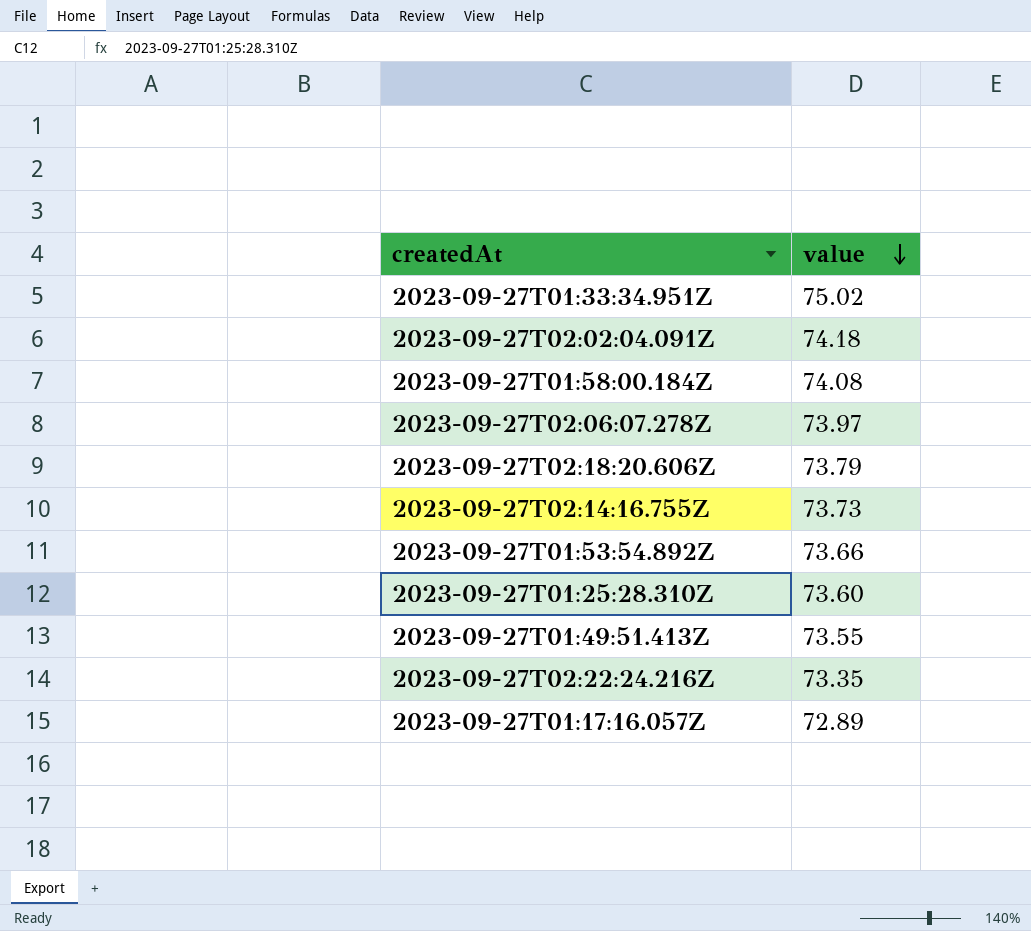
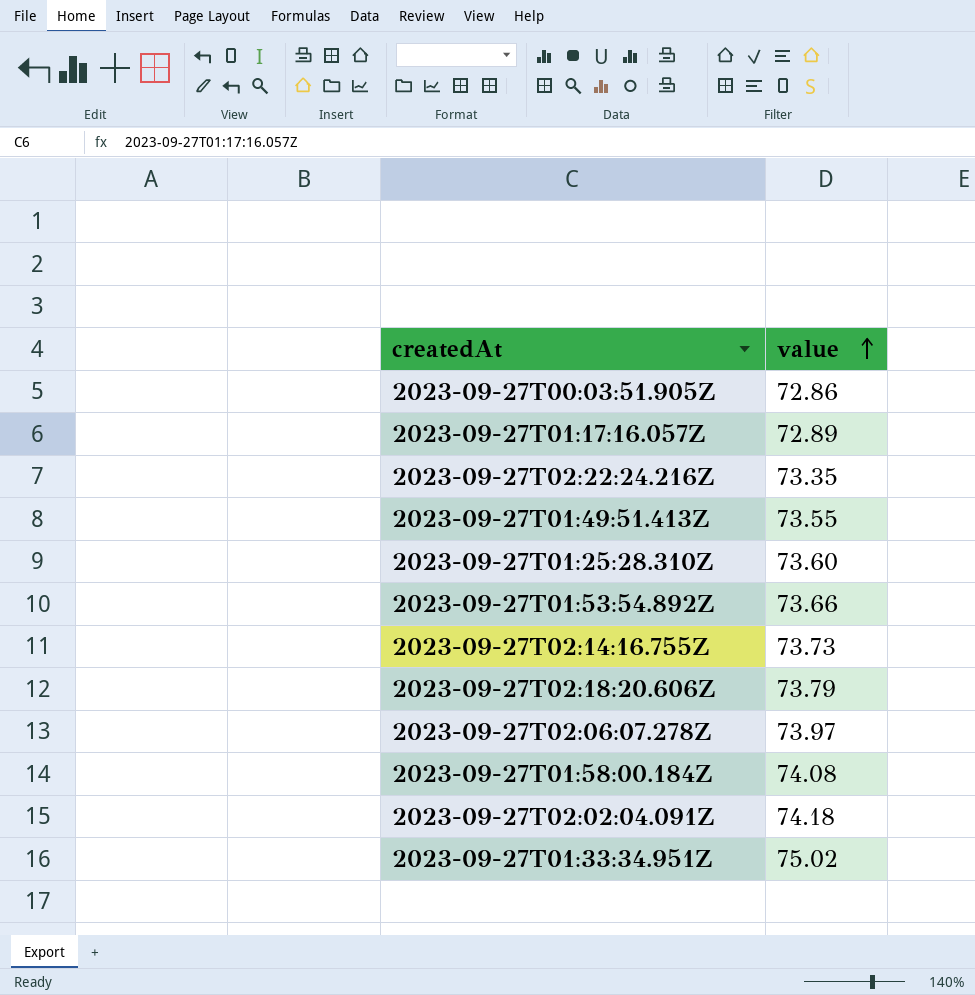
row order: value descending -> value ascending
row 2023-09-27T00:03:51.905Z: none -> 72.86

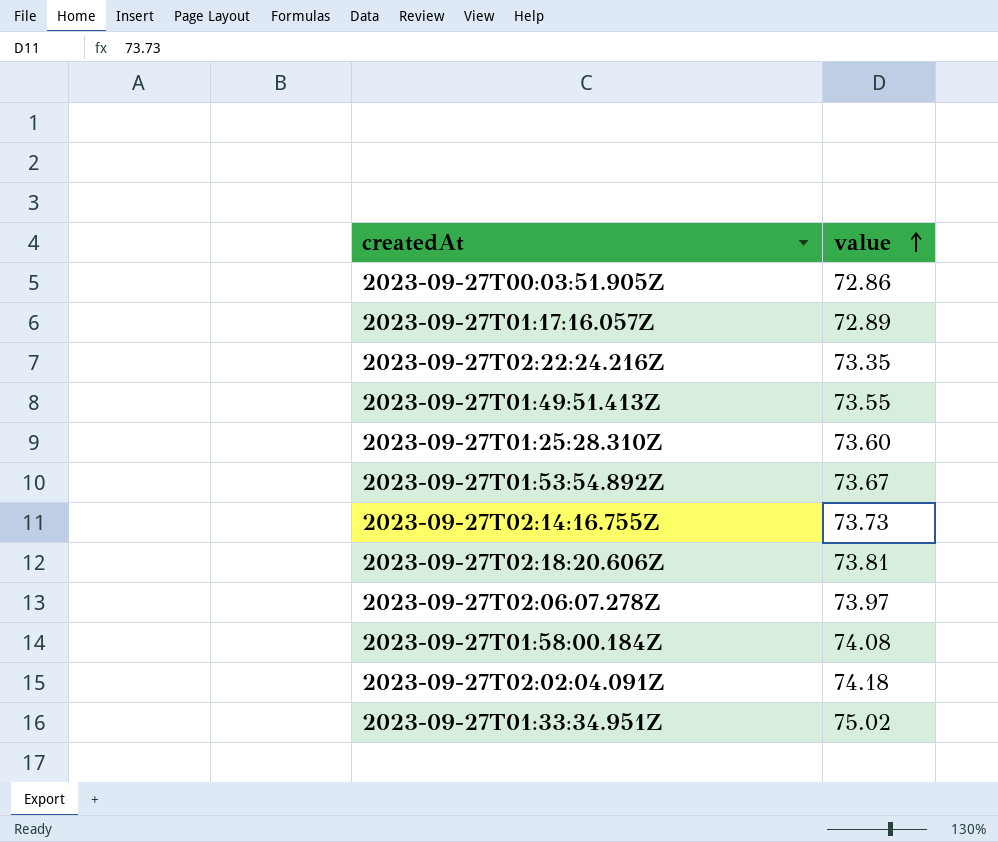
2023-09-27T01:53:54.892Z | value: 73.66 -> 73.67
2023-09-27T02:18:20.606Z | value: 73.79 -> 73.81

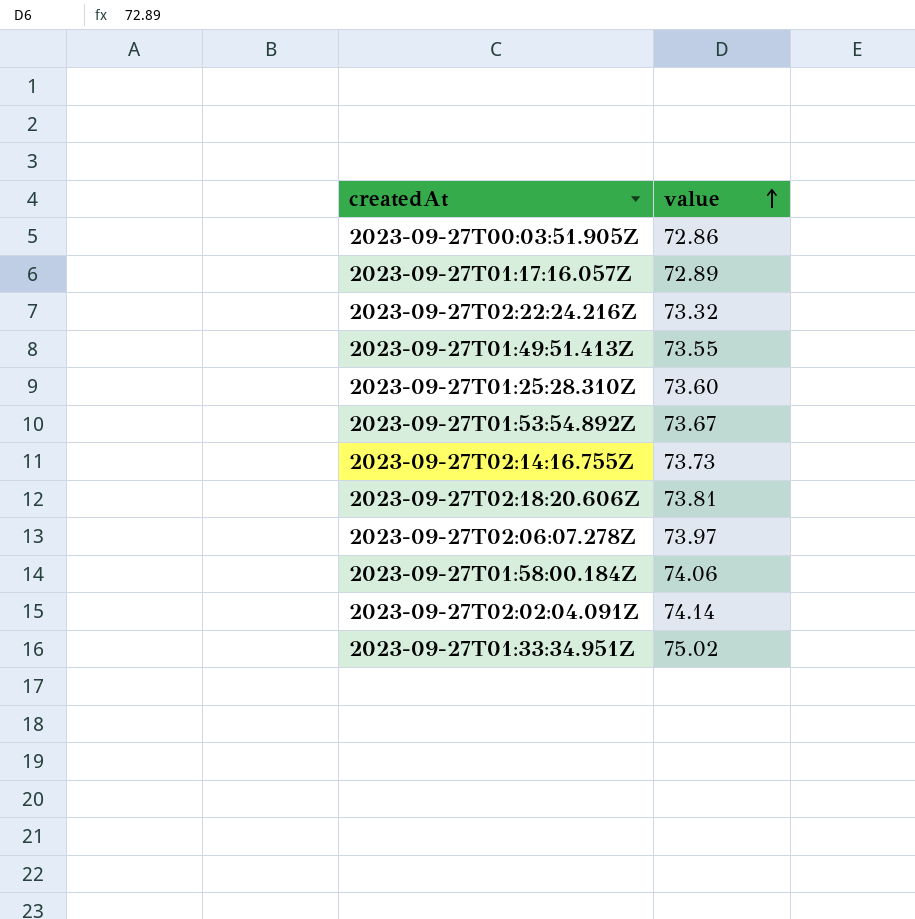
2023-09-27T02:22:24.216Z | value: 73.35 -> 73.32
2023-09-27T01:58:00.184Z | value: 74.08 -> 74.06
2023-09-27T02:02:04.091Z | value: 74.18 -> 74.14

